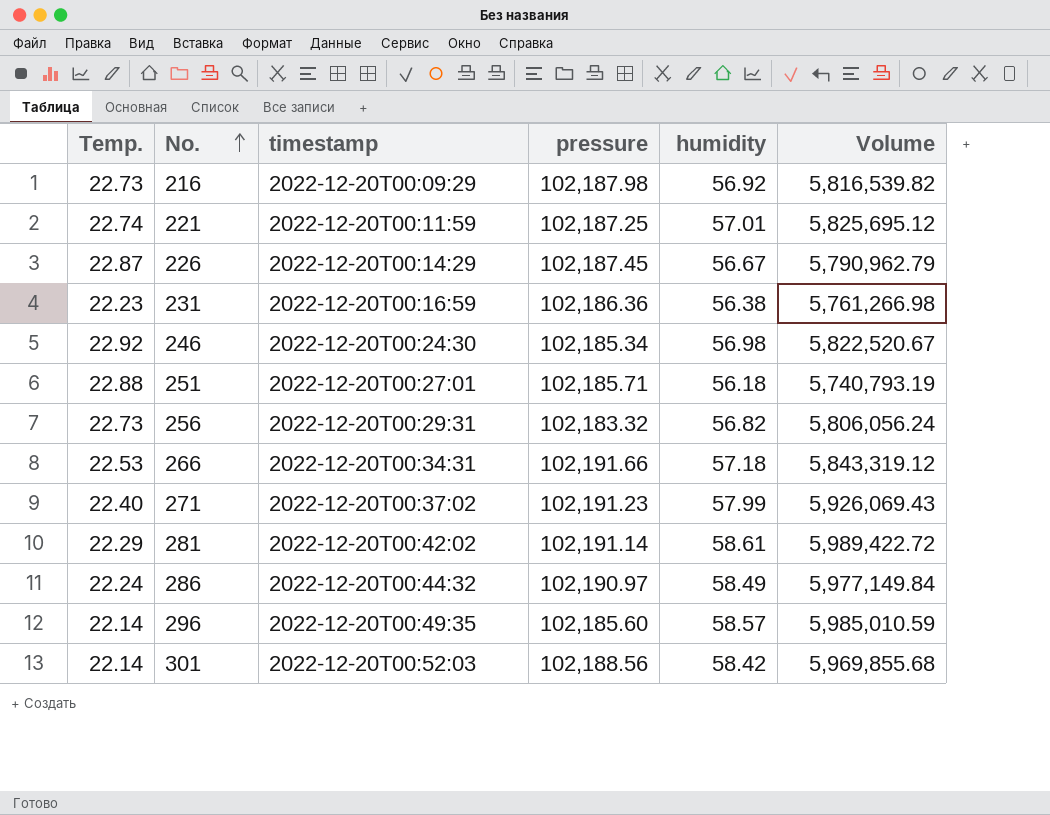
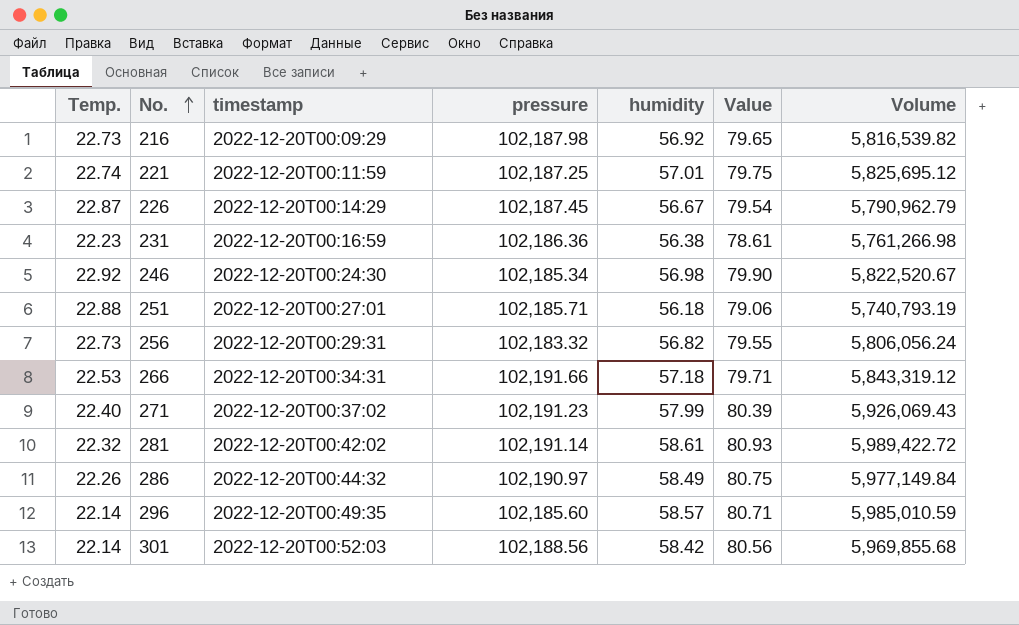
column Value | formula: none -> [Temp.] + [humidity]
281 | Temp.: 22.29 -> 22.32
286 | Temp.: 22.24 -> 22.26

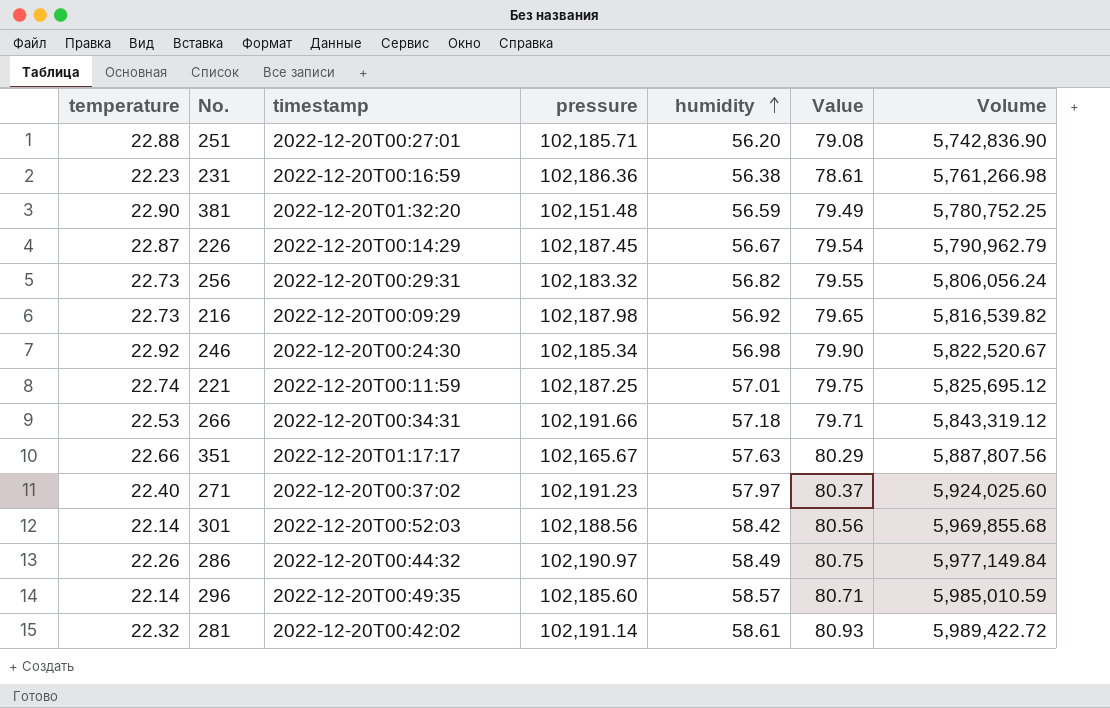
row order: No. ascending -> humidity ascending
column name: Temp. -> temperature
251 | humidity: 56.18 -> 56.20
251 | Value: 79.06 -> 79.08
251 | Volume: 5,740,793.19 -> 5,742,836.90
row 381: none -> 22.90 | 2022-12-20T01:32:20 | 102,151.48 | 56.59 | 79.49 | 5,780,752.25
row 351: none -> 22.66 | 2022-12-20T01:17:17 | 102,165.67 | 57.63 | 80.29 | 5,887,807.56
271 | humidity: 57.99 -> 57.97
271 | Value: 80.39 -> 80.37
271 | Volume: 5,926,069.43 -> 5,924,025.60

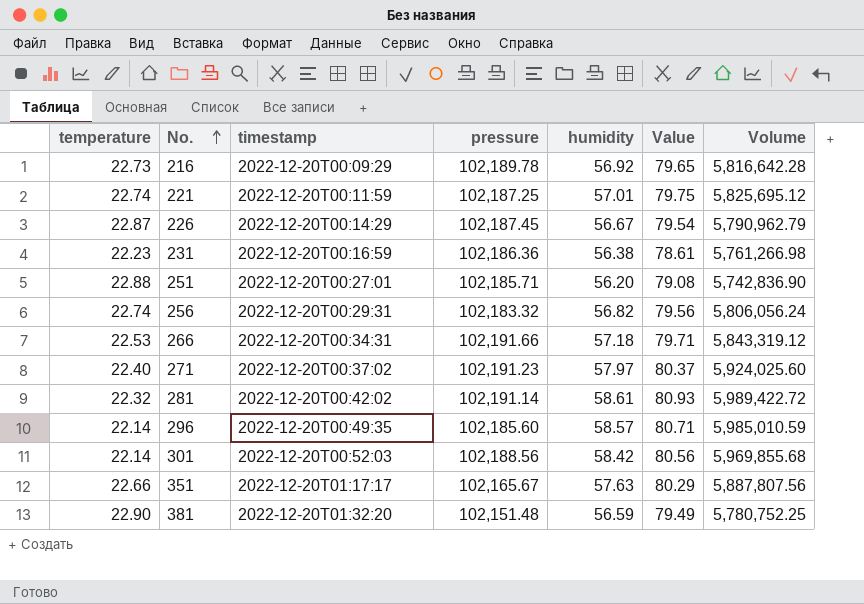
row order: humidity ascending -> No. ascending
row 246: 22.92 | 2022-12-20T00:24:30 | 102,185.34 | 56.98 | 79.90 | 5,822,520.67 -> none
row 286: 22.26 | 2022-12-20T00:44:32 | 102,190.97 | 58.49 | 80.75 | 5,977,149.84 -> none
216 | pressure: 102,187.98 -> 102,189.78
216 | Volume: 5,816,539.82 -> 5,816,642.28
256 | temperature: 22.73 -> 22.74
256 | Value: 79.55 -> 79.56

